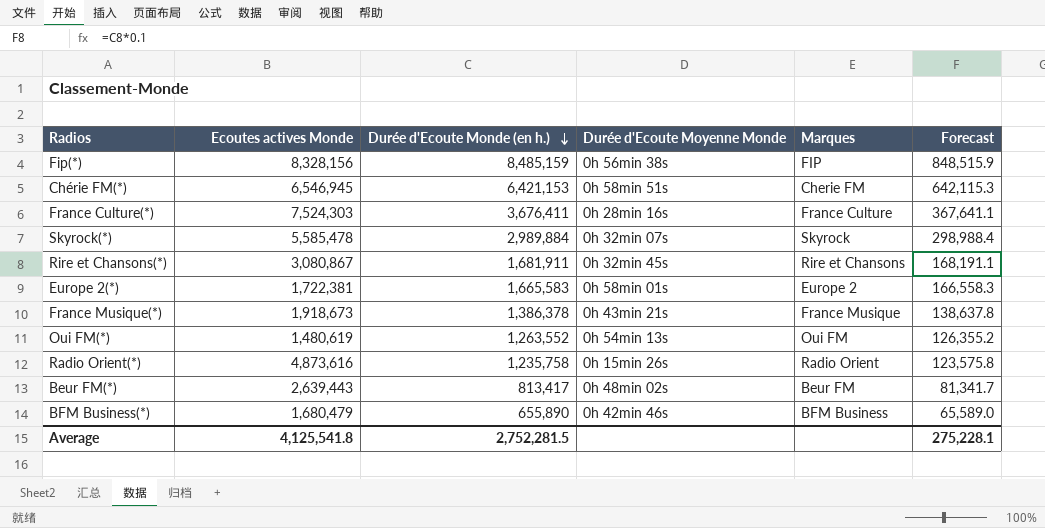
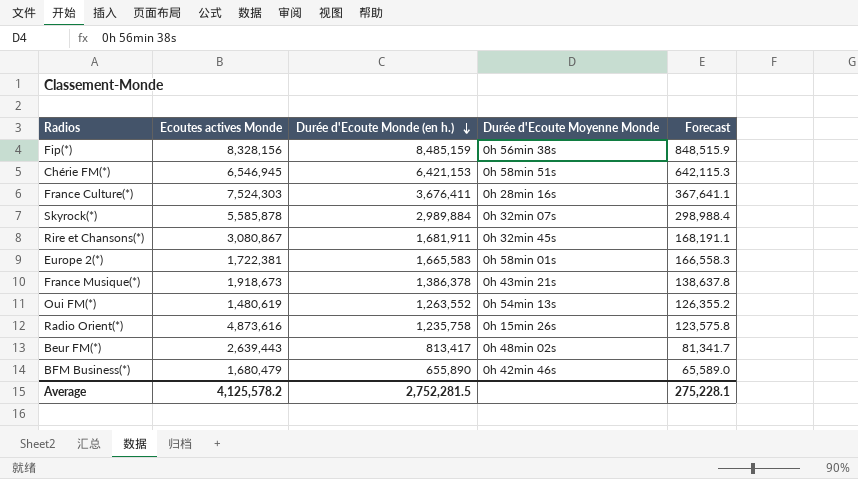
column Marques | position: 5 -> none
Skyrock(*) | Ecoutes actives Monde: 5,585,478 -> 5,585,878
Average | Ecoutes actives Monde: 4,125,541.8 -> 4,125,578.2

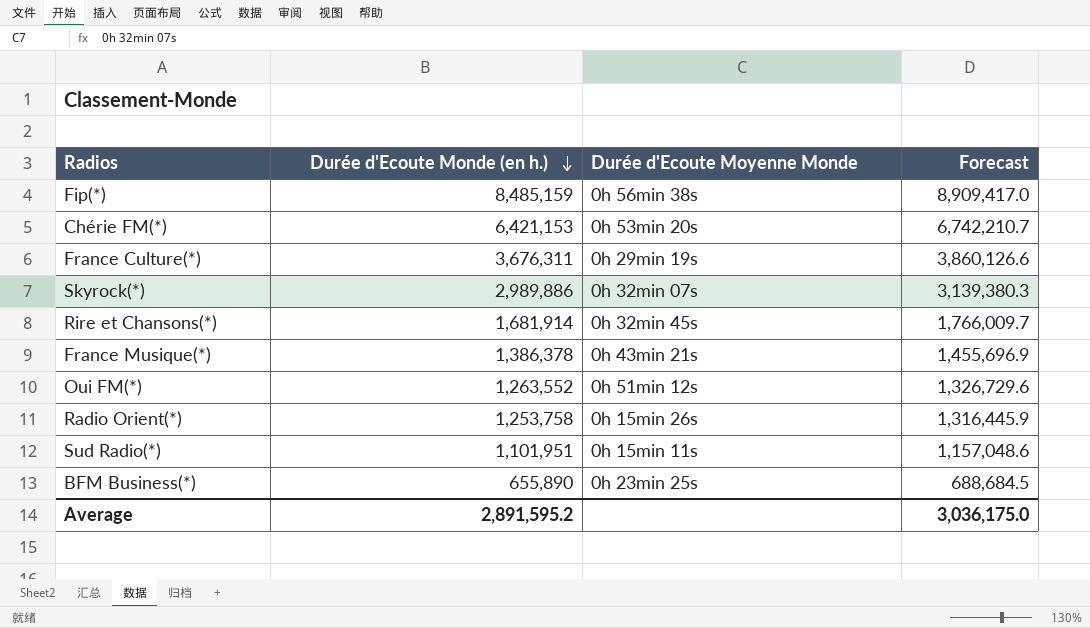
column Ecoutes actives Monde | position: 2 -> none
column Forecast | formula: [Durée d'Ecoute Monde (en h.)] * 0.1 -> [Durée d'Ecoute Monde (en h.)] * 1.05
row Europe 2(*): 1,722,381 | 1,665,583 | 0h 58min 01s | 166,558.3 -> none
row Beur FM(*): 2,639,443 | 813,417 | 0h 48min 02s | 81,341.7 -> none
Chérie FM(*) | Durée d'Ecoute Moyenne Monde: 0h 58min 51s -> 0h 53min 20s
France Culture(*) | Durée d'Ecoute Monde (en h.): 3,676,411 -> 3,676,311
France Culture(*) | Durée d'Ecoute Moyenne Monde: 0h 28min 16s -> 0h 29min 19s
Skyrock(*) | Durée d'Ecoute Monde (en h.): 2,989,884 -> 2,989,886
Rire et Chansons(*) | Durée d'Ecoute Monde (en h.): 1,681,911 -> 1,681,914
Oui FM(*) | Durée d'Ecoute Moyenne Monde: 0h 54min 13s -> 0h 51min 12s
Radio Orient(*) | Durée d'Ecoute Monde (en h.): 1,235,758 -> 1,253,758
row Sud Radio(*): none -> 1,101,951 | 0h 15min 11s | 1,157,048.6
BFM Business(*) | Durée d'Ecoute Moyenne Monde: 0h 42min 46s -> 0h 23min 25s
Average | Durée d'Ecoute Monde (en h.): 2,752,281.5 -> 2,891,595.2
Average | Forecast: 275,228.1 -> 3,036,175.0

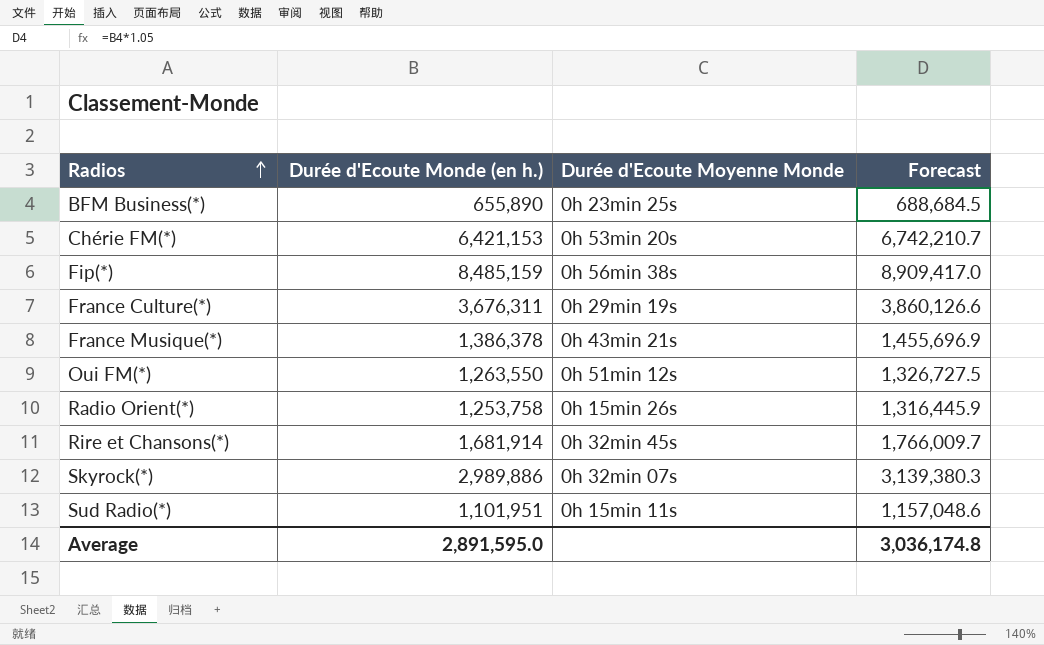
row order: Durée d'Ecoute Monde (en h.) descending -> Radios ascending
Oui FM(*) | Durée d'Ecoute Monde (en h.): 1,263,552 -> 1,263,550
Oui FM(*) | Forecast: 1,326,729.6 -> 1,326,727.5
Average | Durée d'Ecoute Monde (en h.): 2,891,595.2 -> 2,891,595.0
Average | Forecast: 3,036,175.0 -> 3,036,174.8

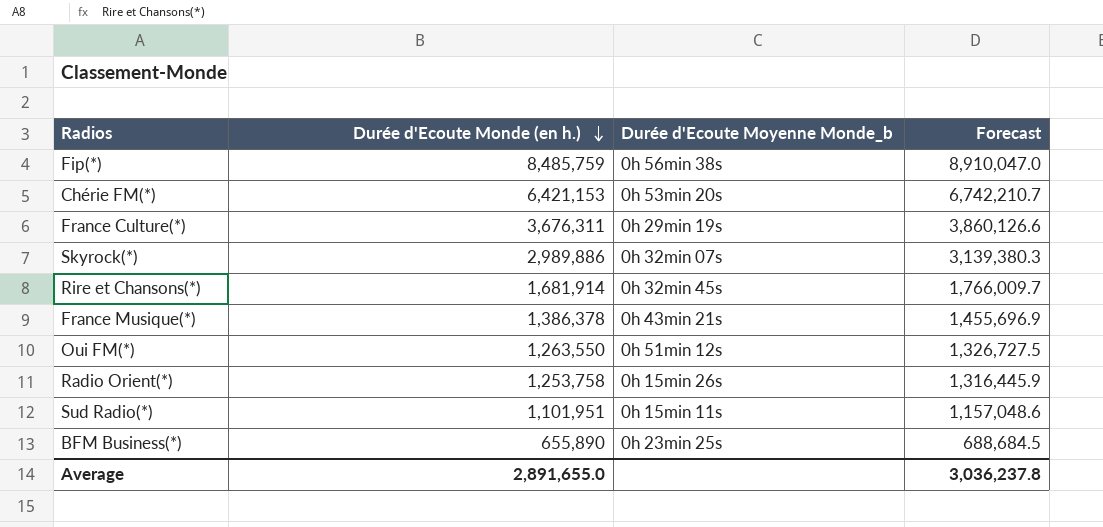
row order: Radios ascending -> Durée d'Ecoute Monde (en h.) descending
column name: Durée d'Ecoute Moyenne Monde -> Durée d'Ecoute Moyenne Monde_b
Fip(*) | Durée d'Ecoute Monde (en h.): 8,485,159 -> 8,485,759
Fip(*) | Forecast: 8,909,417.0 -> 8,910,047.0
Average | Durée d'Ecoute Monde (en h.): 2,891,595.0 -> 2,891,655.0
Average | Forecast: 3,036,174.8 -> 3,036,237.8

